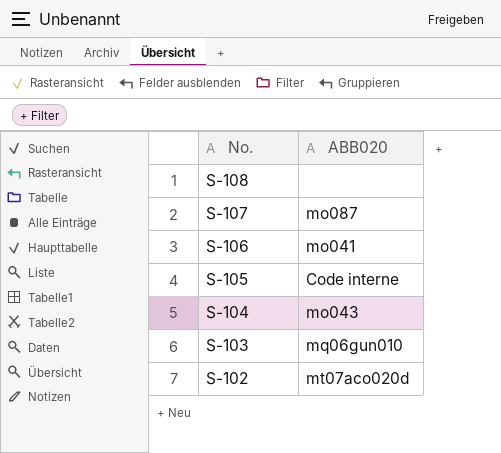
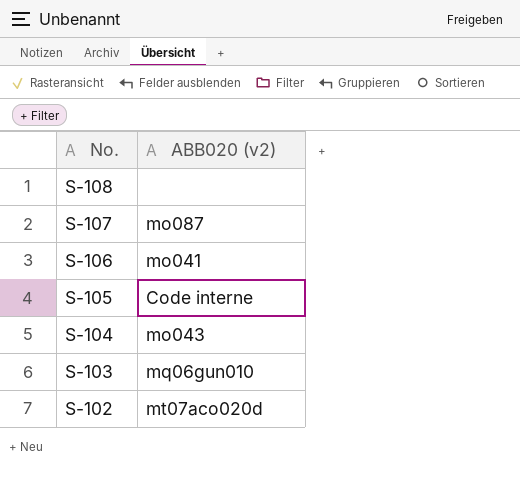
column name: ABB020 -> ABB020 (v2)

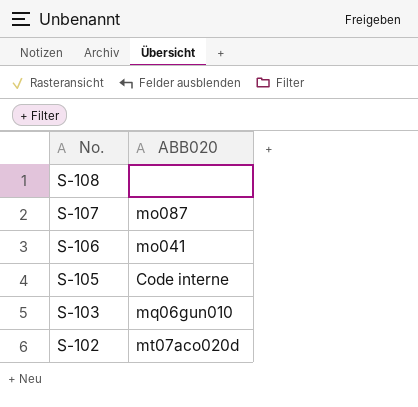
column name: ABB020 (v2) -> ABB020
row S-104: mo043 -> none

